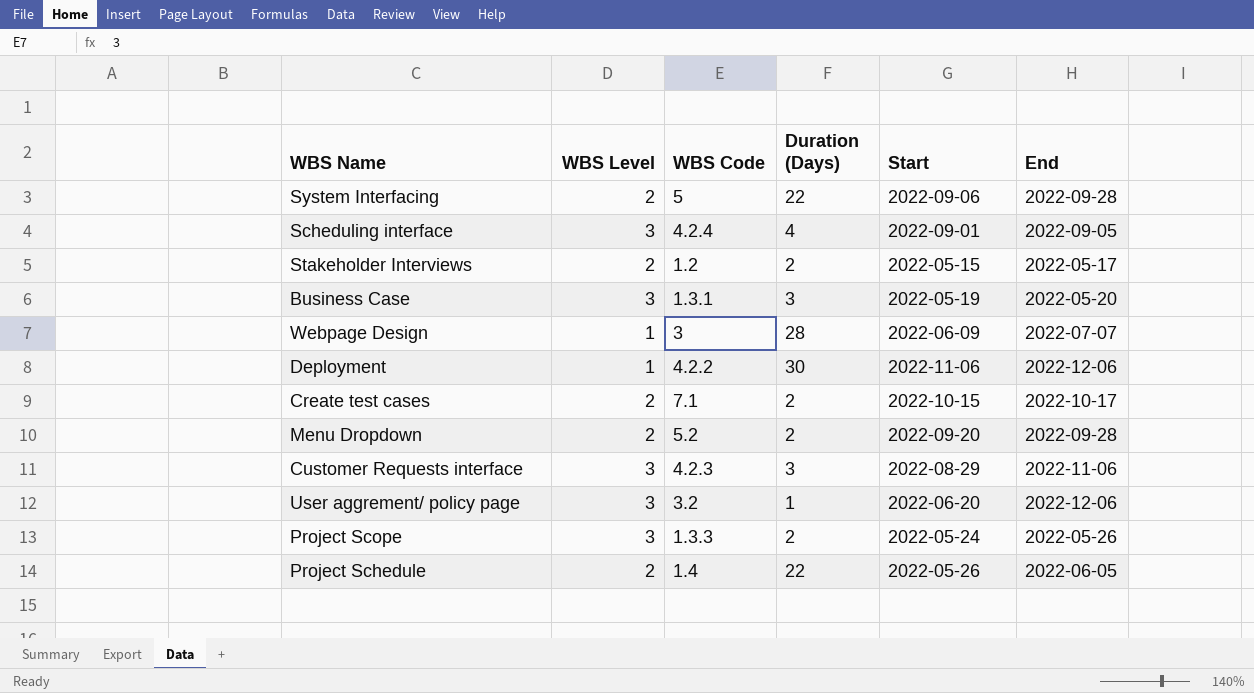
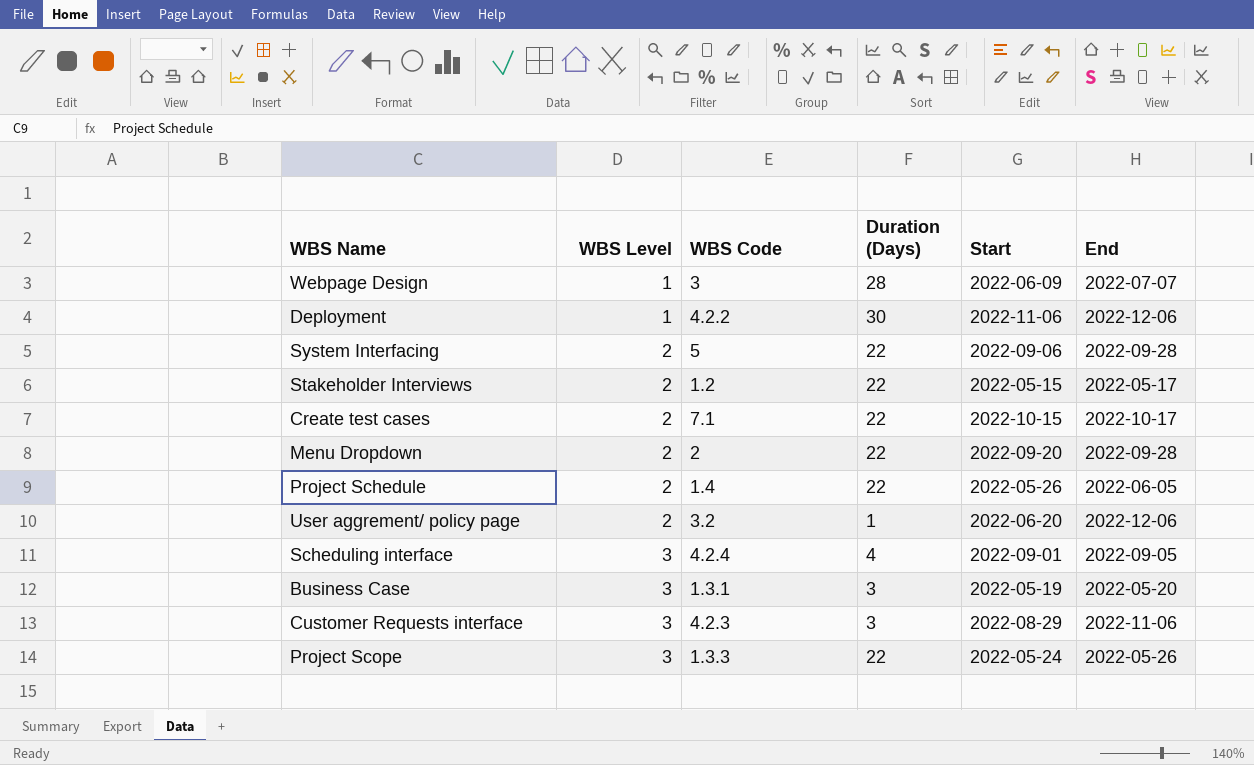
row order: none -> WBS Level ascending
Stakeholder Interviews | Duration (Days): 2 -> 22
Create test cases | Duration (Days): 2 -> 22
Menu Dropdown | WBS Code: 5.2 -> 2
Menu Dropdown | Duration (Days): 2 -> 22
User aggrement/ policy page | WBS Level: 3 -> 2
Project Scope | Duration (Days): 2 -> 22

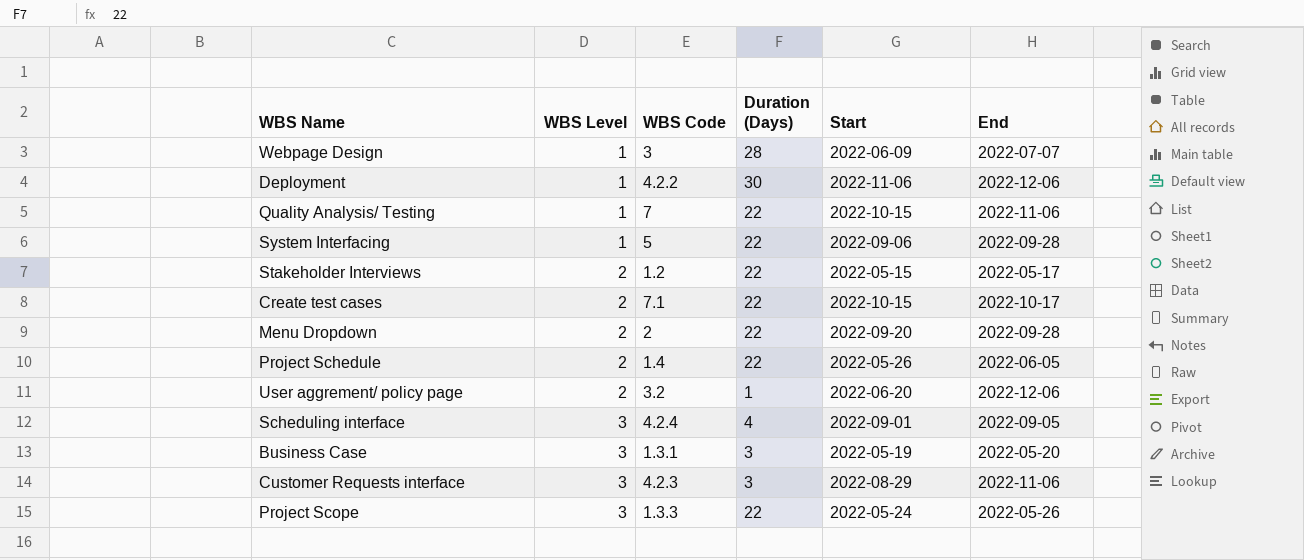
row Quality Analysis/ Testing: none -> 1 | 7 | 22 | 2022-10-15 | 2022-11-06
System Interfacing | WBS Level: 2 -> 1

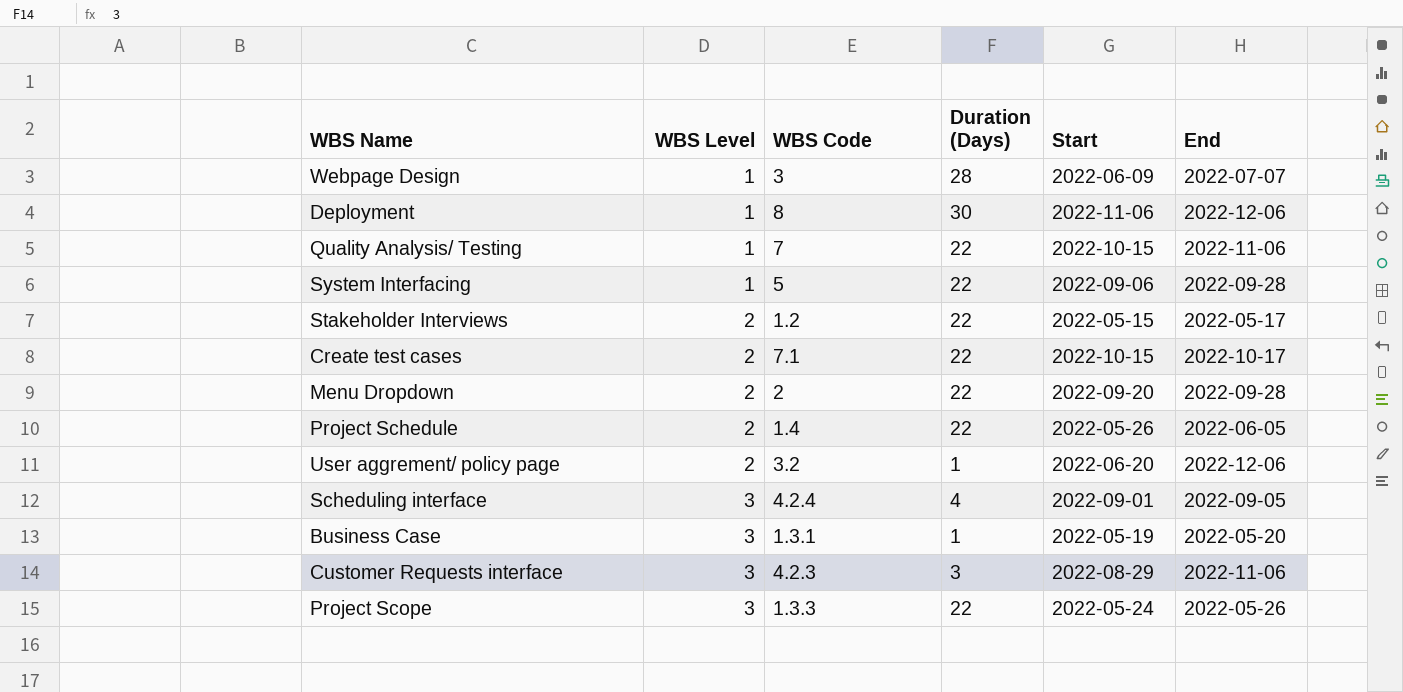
Deployment | WBS Code: 4.2.2 -> 8
Business Case | Duration (Days): 3 -> 1

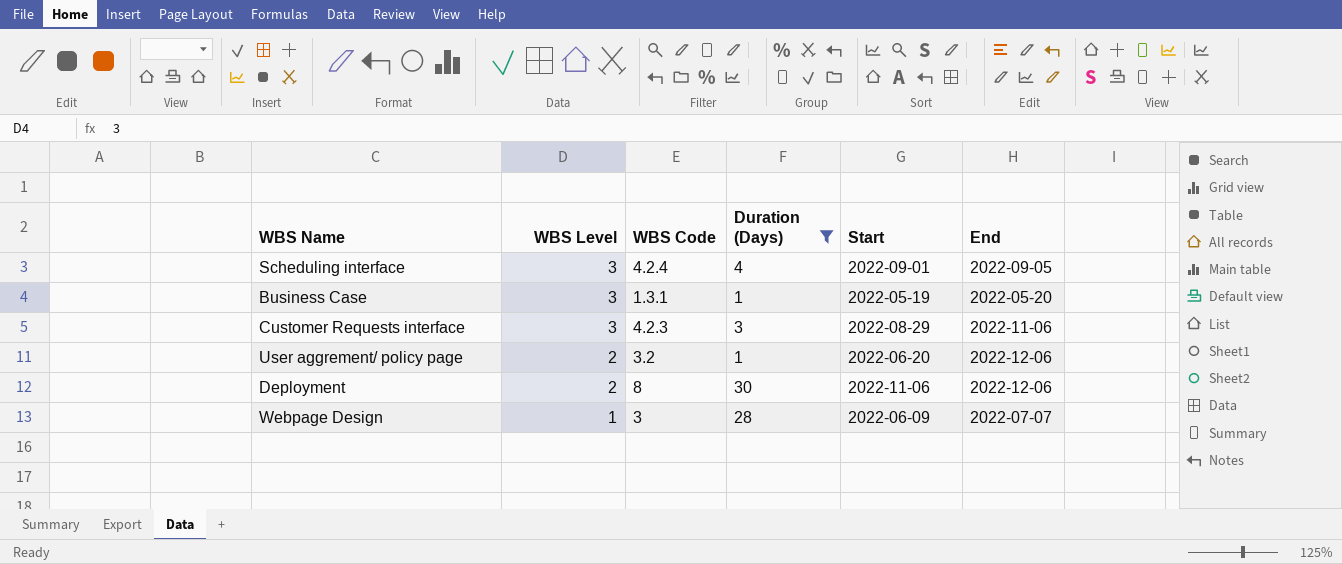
filter: none -> Duration (Days) != 22
row order: WBS Level ascending -> WBS Level descending
Deployment | WBS Level: 1 -> 2

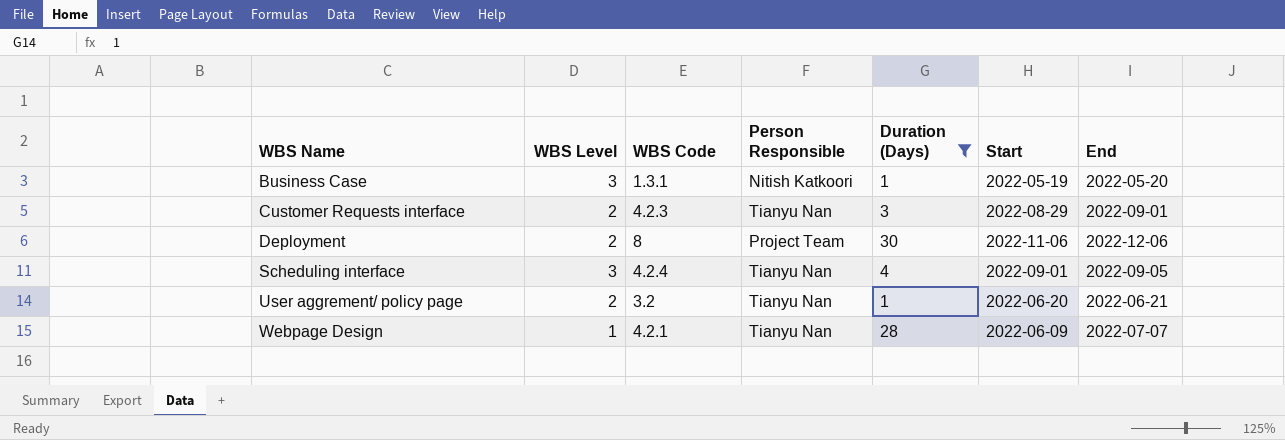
row order: WBS Level descending -> WBS Name ascending
column Person Responsible | position: none -> 4
Customer Requests interface | WBS Level: 3 -> 2
Customer Requests interface | End: 2022-11-06 -> 2022-09-01
User aggrement/ policy page | End: 2022-12-06 -> 2022-06-21
Webpage Design | WBS Code: 3 -> 4.2.1

